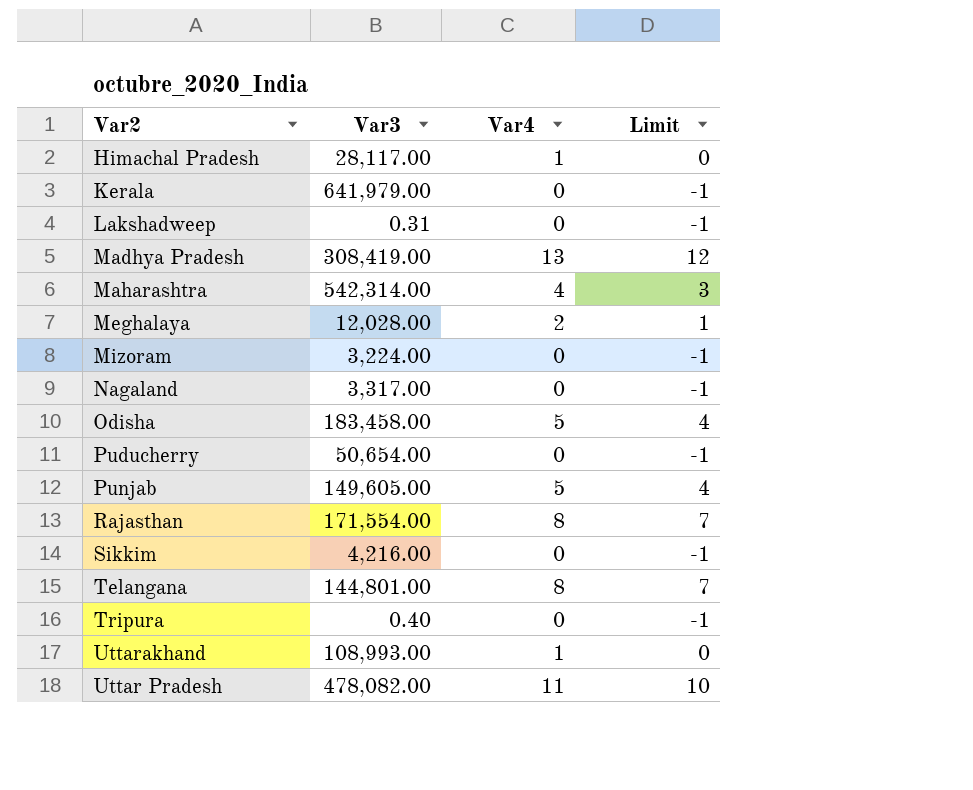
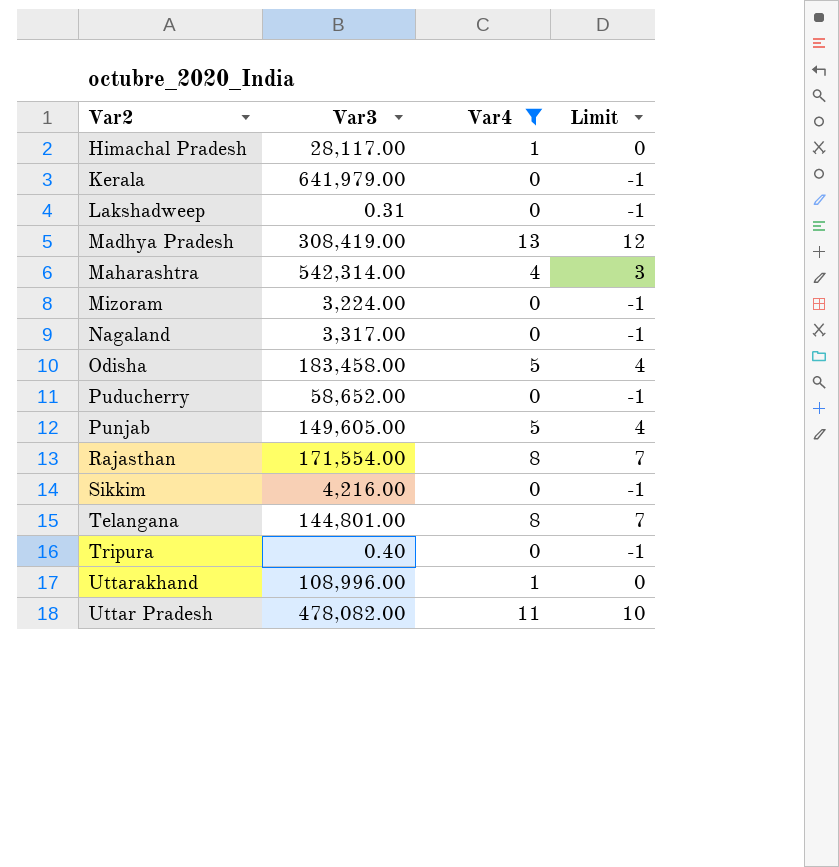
filter: none -> Var4 != 2
Puducherry | Var3: 50,654.00 -> 58,652.00
Uttarakhand | Var3: 108,993.00 -> 108,996.00

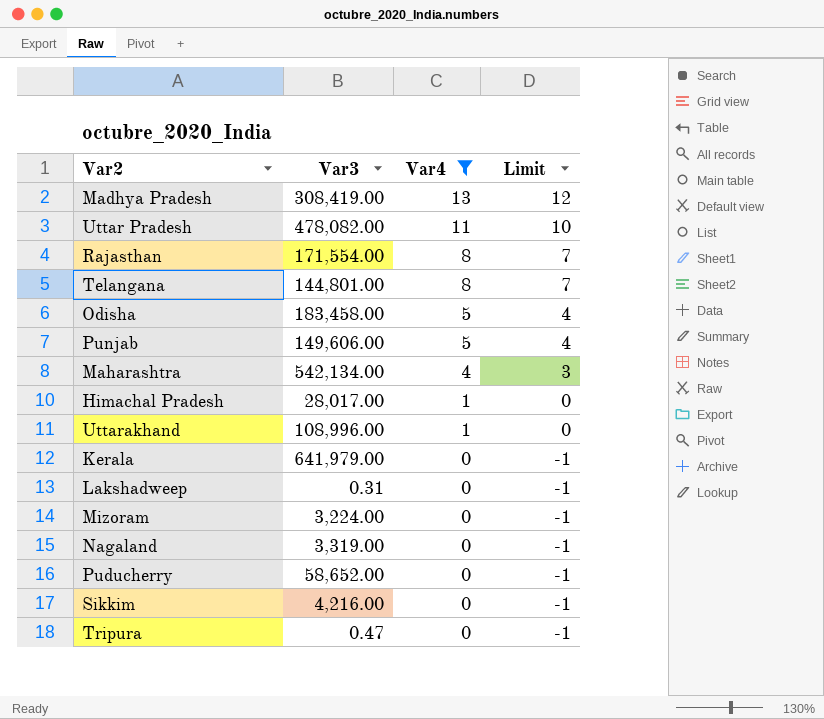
row order: none -> Var4 descending
Punjab | Var3: 149,605.00 -> 149,606.00
Maharashtra | Var3: 542,314.00 -> 542,134.00
Himachal Pradesh | Var3: 28,117.00 -> 28,017.00
Nagaland | Var3: 3,317.00 -> 3,319.00
Tripura | Var3: 0.40 -> 0.47

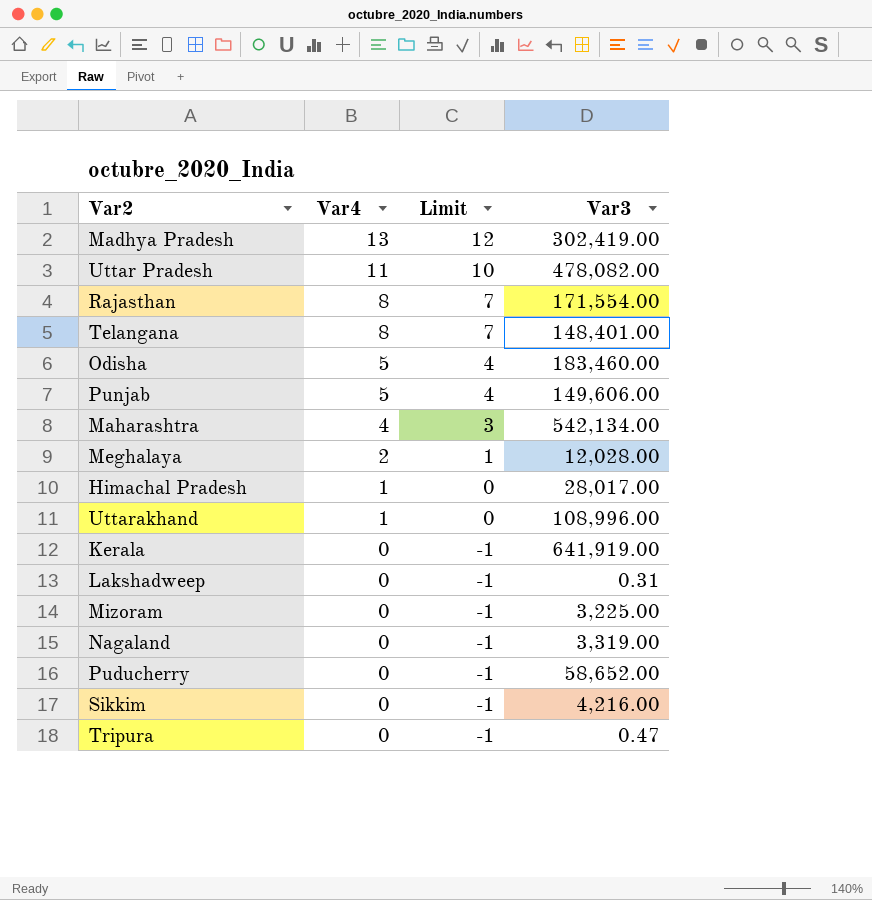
filter: Var4 != 2 -> none
column Var3 | position: 2 -> 4
Madhya Pradesh | Var3: 308,419.00 -> 302,419.00
Telangana | Var3: 144,801.00 -> 148,401.00
Odisha | Var3: 183,458.00 -> 183,460.00
Kerala | Var3: 641,979.00 -> 641,919.00
Mizoram | Var3: 3,224.00 -> 3,225.00

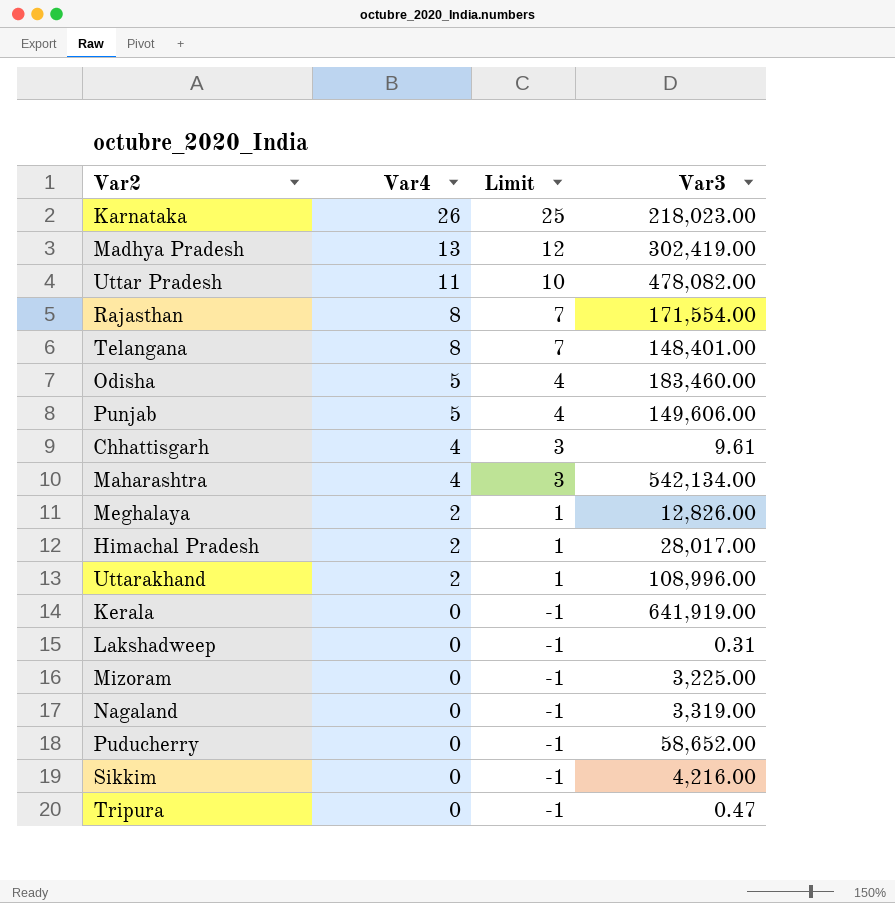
row Karnataka: none -> 26 | 25 | 218,023.00
row Chhattisgarh: none -> 4 | 3 | 9.61
Meghalaya | Var3: 12,028.00 -> 12,826.00
Himachal Pradesh | Var4: 1 -> 2
Himachal Pradesh | Limit: 0 -> 1
Uttarakhand | Var4: 1 -> 2
Uttarakhand | Limit: 0 -> 1

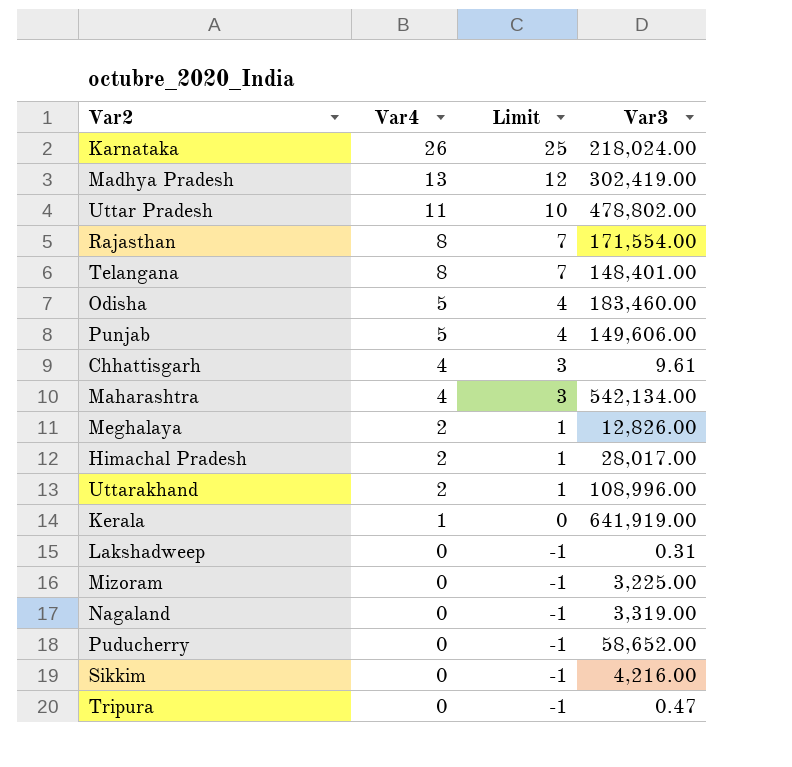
Karnataka | Var3: 218,023.00 -> 218,024.00
Uttar Pradesh | Var3: 478,082.00 -> 478,802.00
Kerala | Var4: 0 -> 1
Kerala | Limit: -1 -> 0

